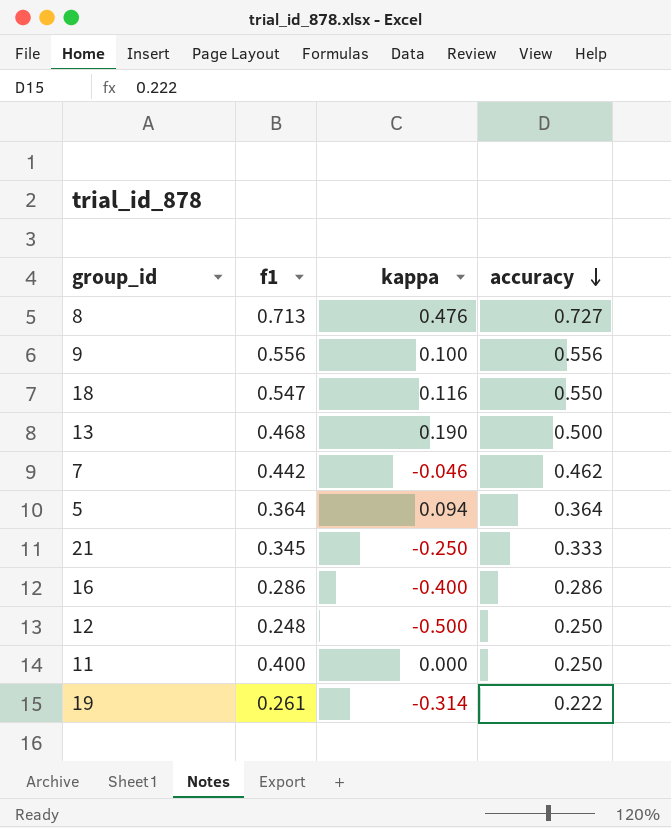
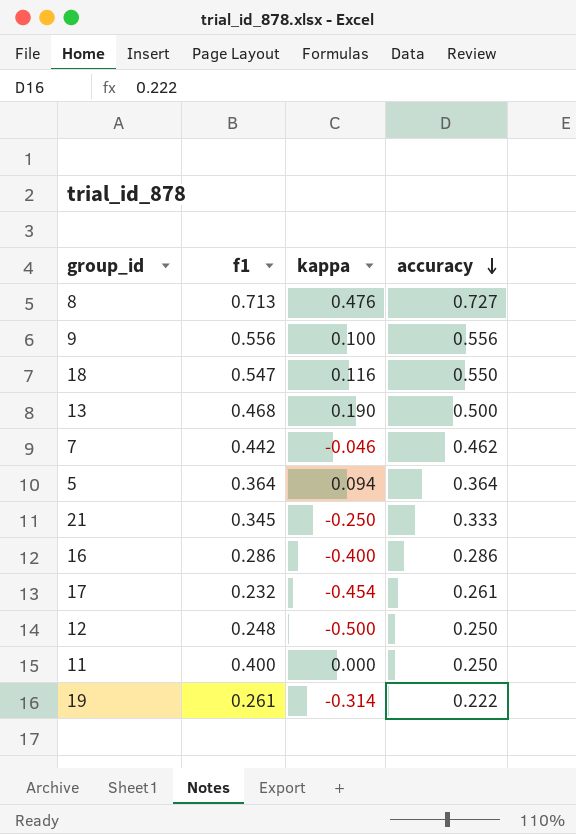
row 17: none -> 0.232 | -0.454 | 0.261

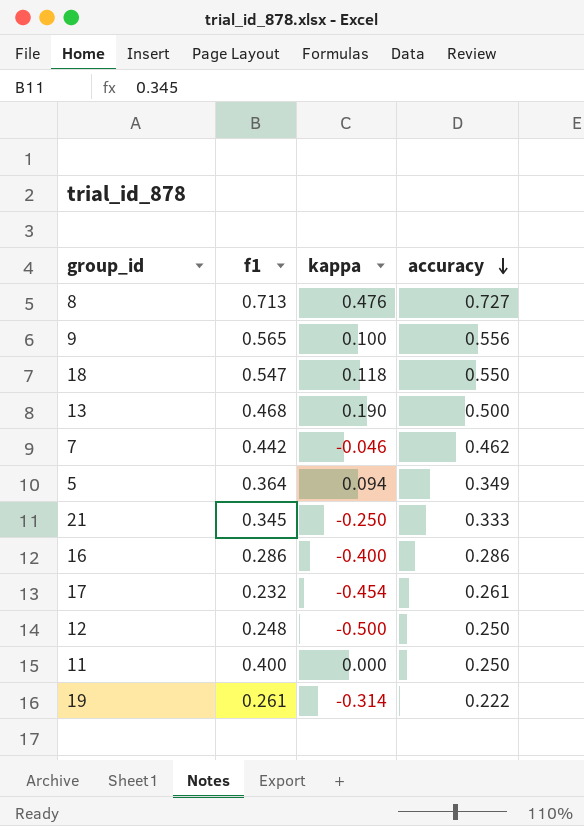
9 | f1: 0.556 -> 0.565
18 | kappa: 0.116 -> 0.118
5 | accuracy: 0.364 -> 0.349

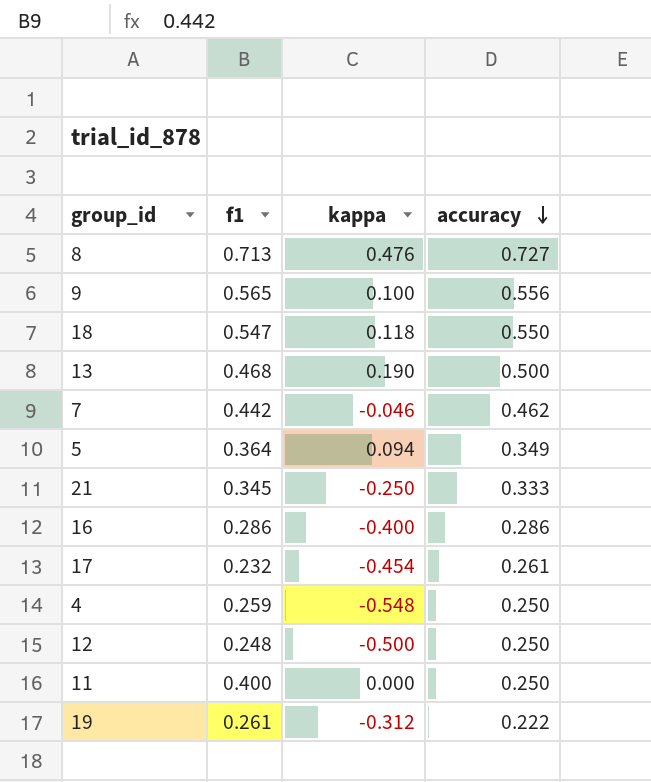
row 4: none -> 0.259 | -0.548 | 0.250
19 | kappa: -0.314 -> -0.312

